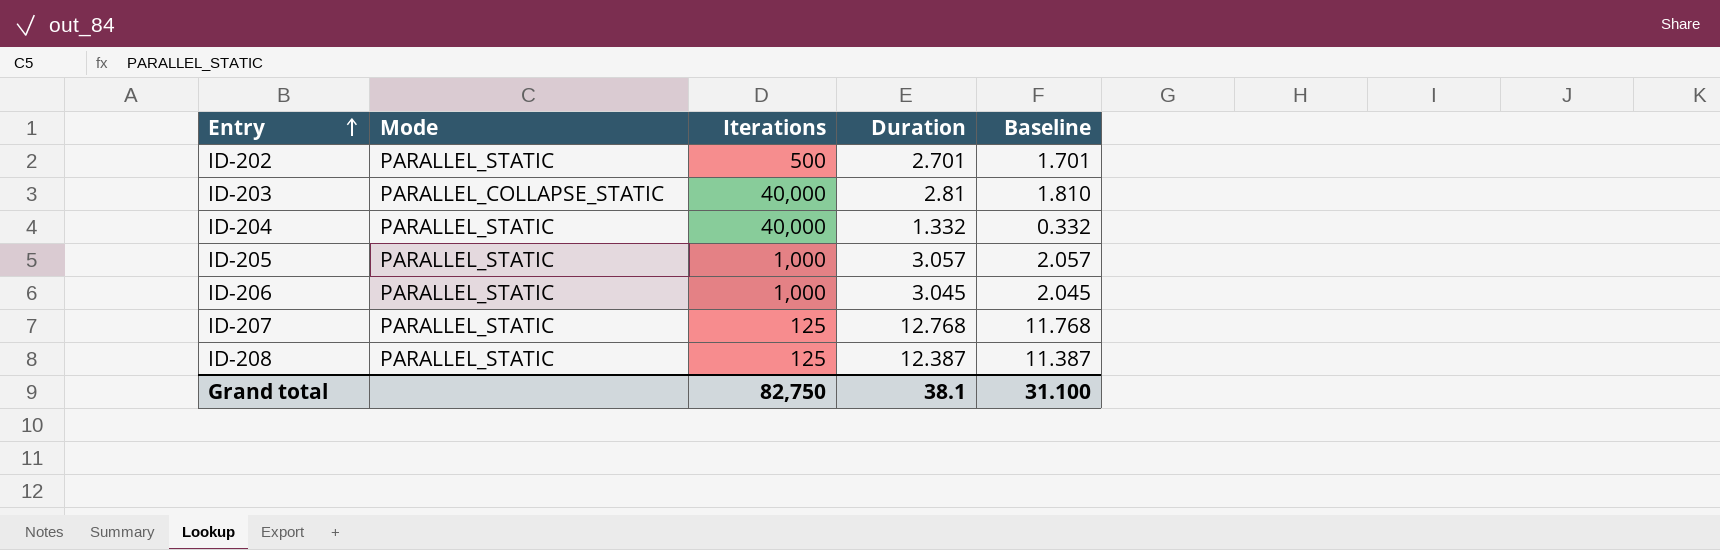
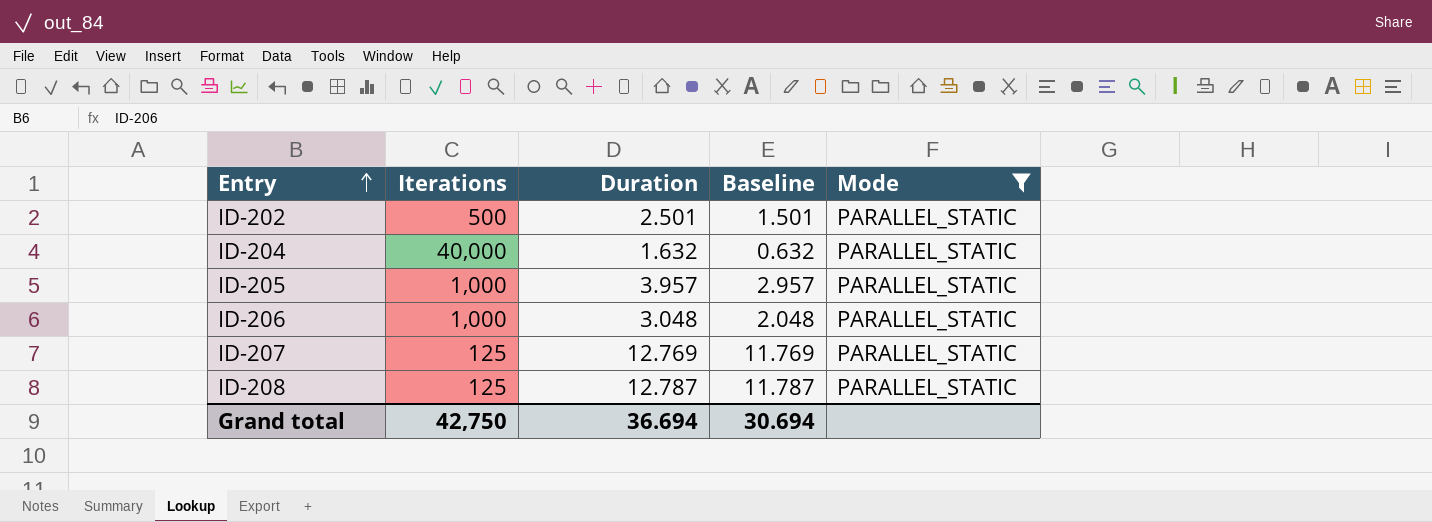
filter: none -> Mode = PARALLEL_STATIC
column Mode | position: 2 -> 5
ID-202 | Duration: 2.701 -> 2.501
ID-202 | Baseline: 1.701 -> 1.501
ID-204 | Duration: 1.332 -> 1.632
ID-204 | Baseline: 0.332 -> 0.632
ID-205 | Duration: 3.057 -> 3.957
ID-205 | Baseline: 2.057 -> 2.957
ID-206 | Duration: 3.045 -> 3.048
ID-206 | Baseline: 2.045 -> 2.048
ID-207 | Duration: 12.768 -> 12.769
ID-207 | Baseline: 11.768 -> 11.769
ID-208 | Duration: 12.387 -> 12.787
ID-208 | Baseline: 11.387 -> 11.787
Grand total | Iterations: 82,750 -> 42,750
Grand total | Duration: 38.1 -> 36.694
Grand total | Baseline: 31.100 -> 30.694

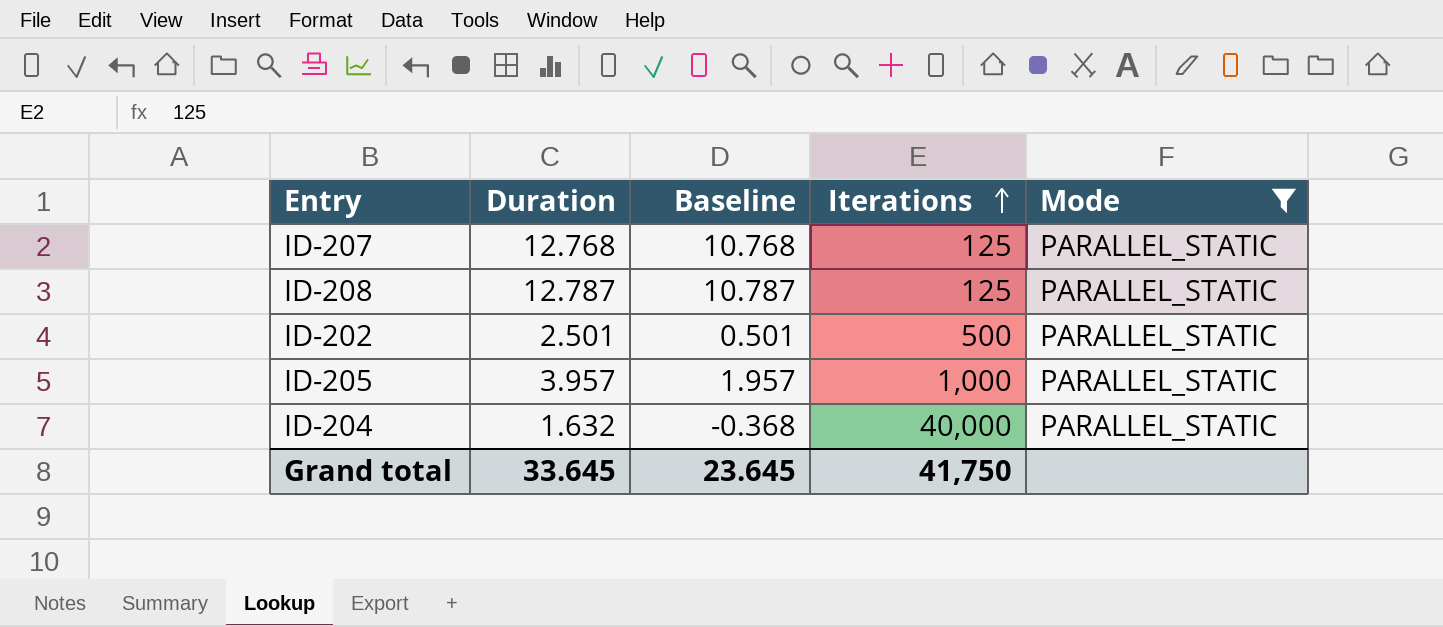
row order: Entry ascending -> Iterations ascending
column Baseline | formula: [Duration] - 1 -> [Duration] - 2
column Iterations | position: 2 -> 4
row ID-206: 1,000 | 3.048 | 2.048 | PARALLEL_STATIC -> none
ID-207 | Duration: 12.769 -> 12.768
Grand total | Duration: 36.694 -> 33.645
Grand total | Baseline: 30.694 -> 23.645
Grand total | Iterations: 42,750 -> 41,750

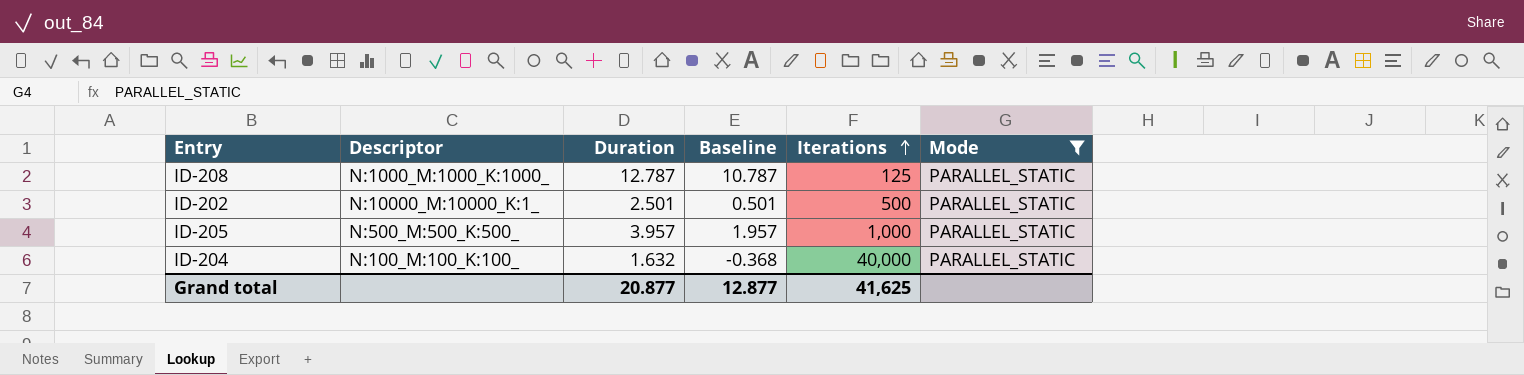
column Descriptor | position: none -> 2
row ID-207: 12.768 | 10.768 | 125 | PARALLEL_STATIC -> none
Grand total | Duration: 33.645 -> 20.877
Grand total | Baseline: 23.645 -> 12.877
Grand total | Iterations: 41,750 -> 41,625

